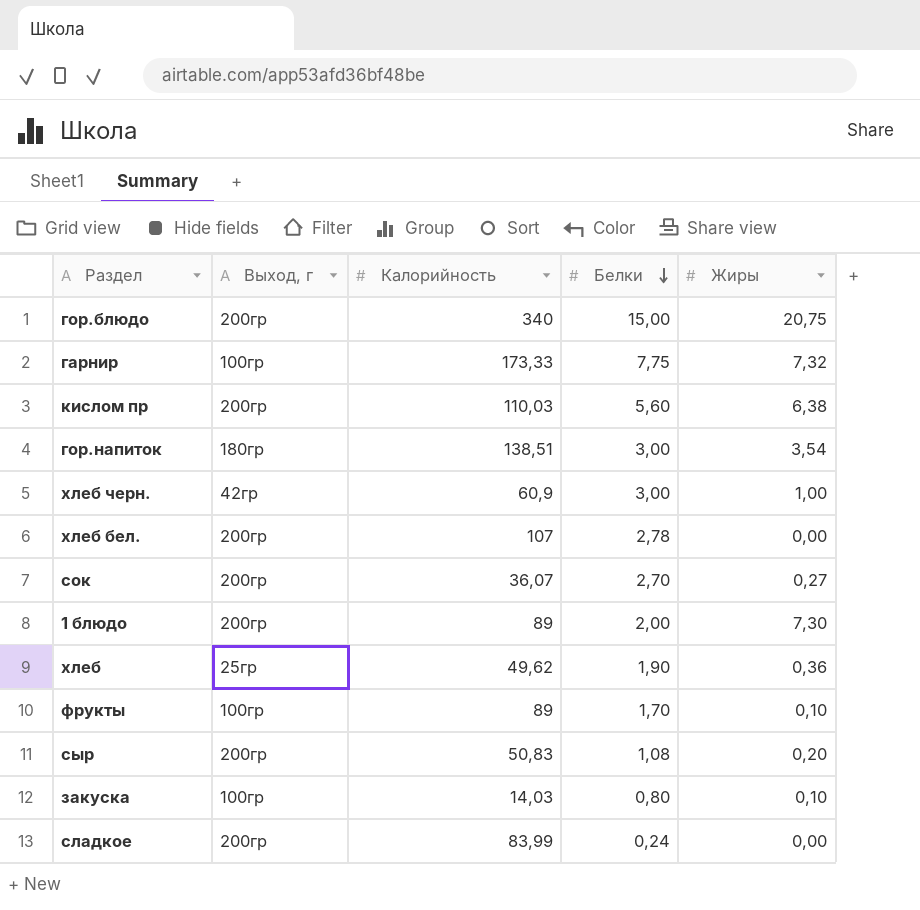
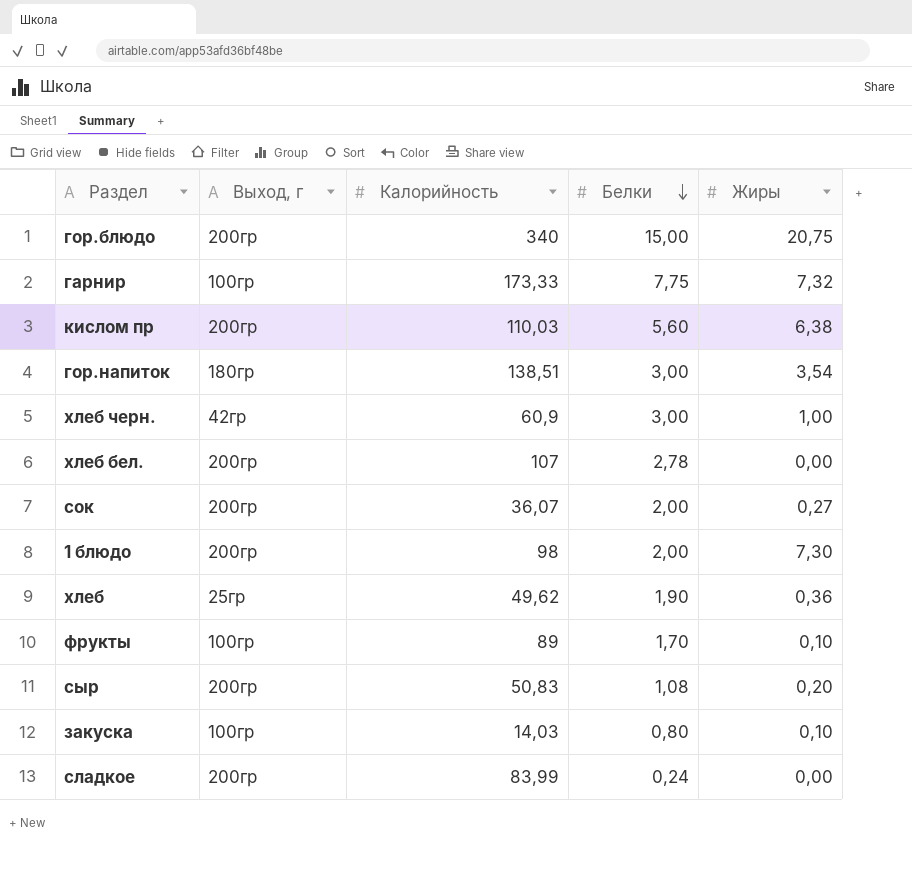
сок | Белки: 2,70 -> 2,00
1 блюдо | Калорийность: 89 -> 98

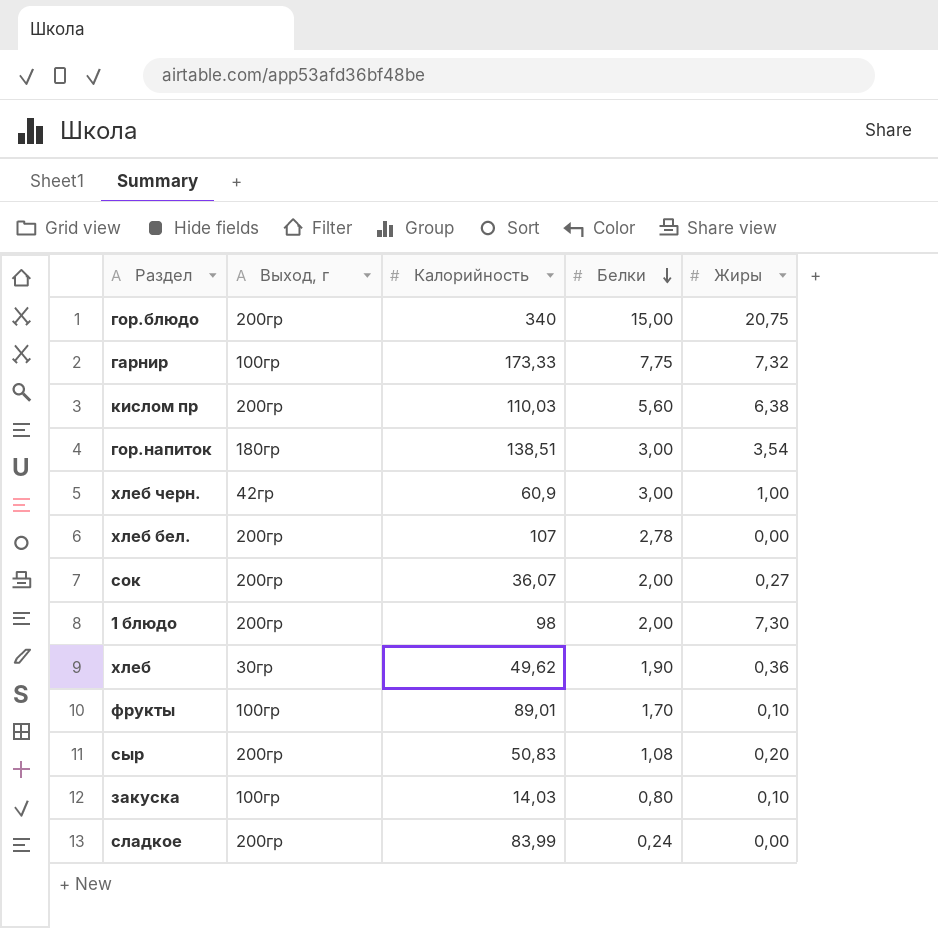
хлеб | Выход, г: 25гр -> 30гр
фрукты | Калорийность: 89 -> 89,01

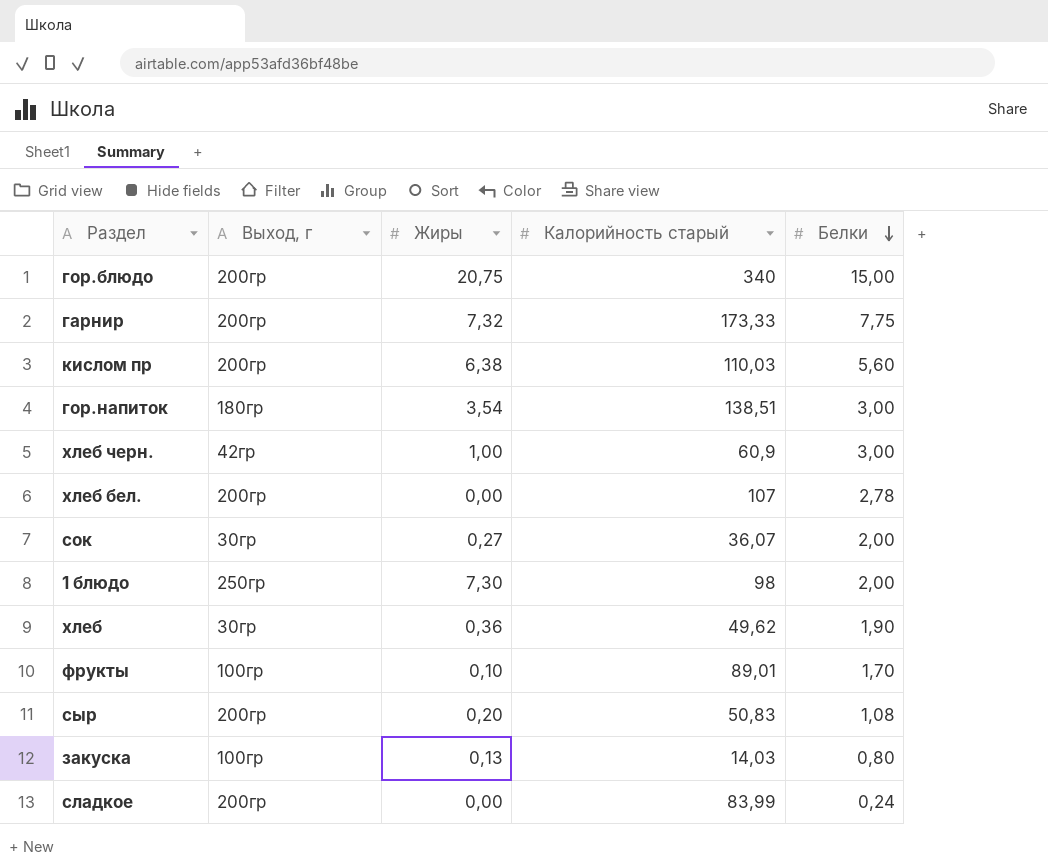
column Жиры | position: 5 -> 3
column name: Калорийность -> Калорийность старый
гарнир | Выход, г: 100гр -> 200гр
сок | Выход, г: 200гр -> 30гр
1 блюдо | Выход, г: 200гр -> 250гр
закуска | Жиры: 0,10 -> 0,13

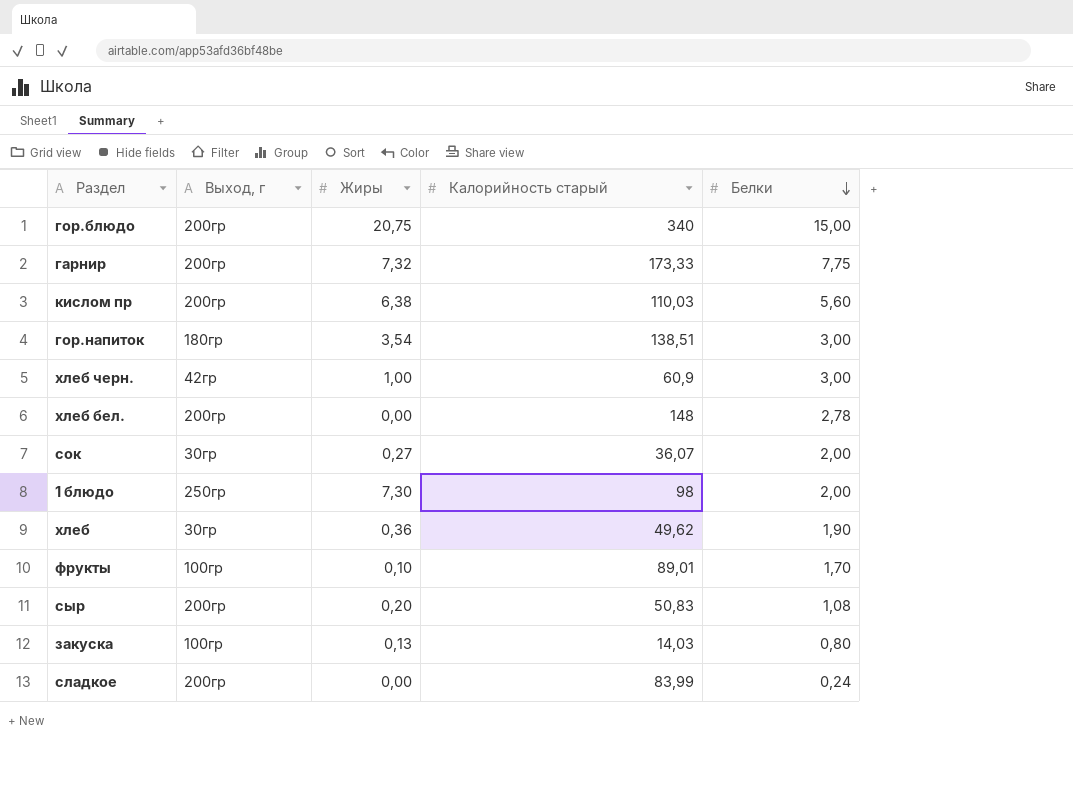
хлеб бел. | Калорийность старый: 107 -> 148

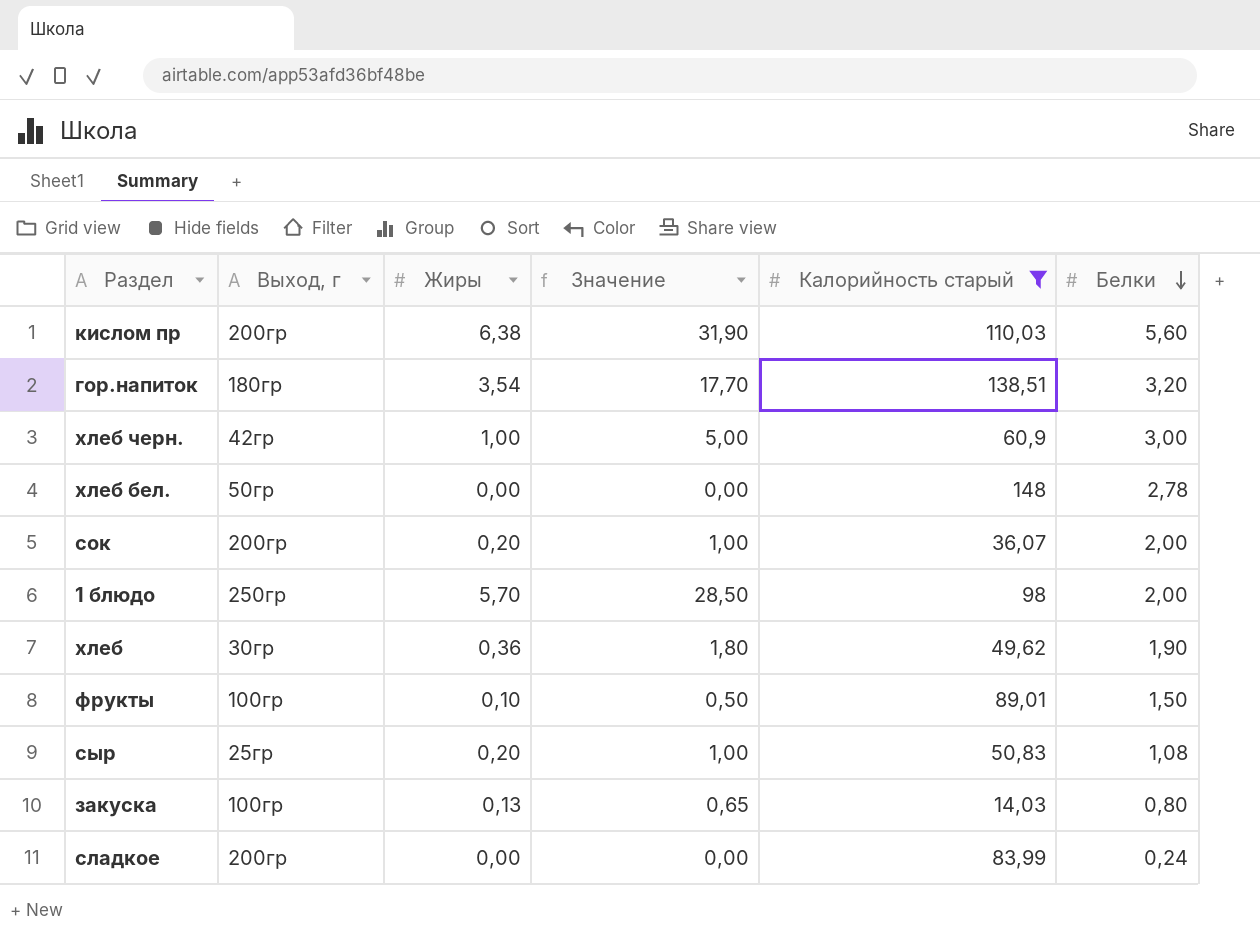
filter: none -> Калорийность старый <= 148
column Значение | formula: none -> [Жиры] * 5
гор.напиток | Белки: 3,00 -> 3,20
хлеб бел. | Выход, г: 200гр -> 50гр
сок | Выход, г: 30гр -> 200гр
сок | Жиры: 0,27 -> 0,20
1 блюдо | Жиры: 7,30 -> 5,70
фрукты | Белки: 1,70 -> 1,50
сыр | Выход, г: 200гр -> 25гр

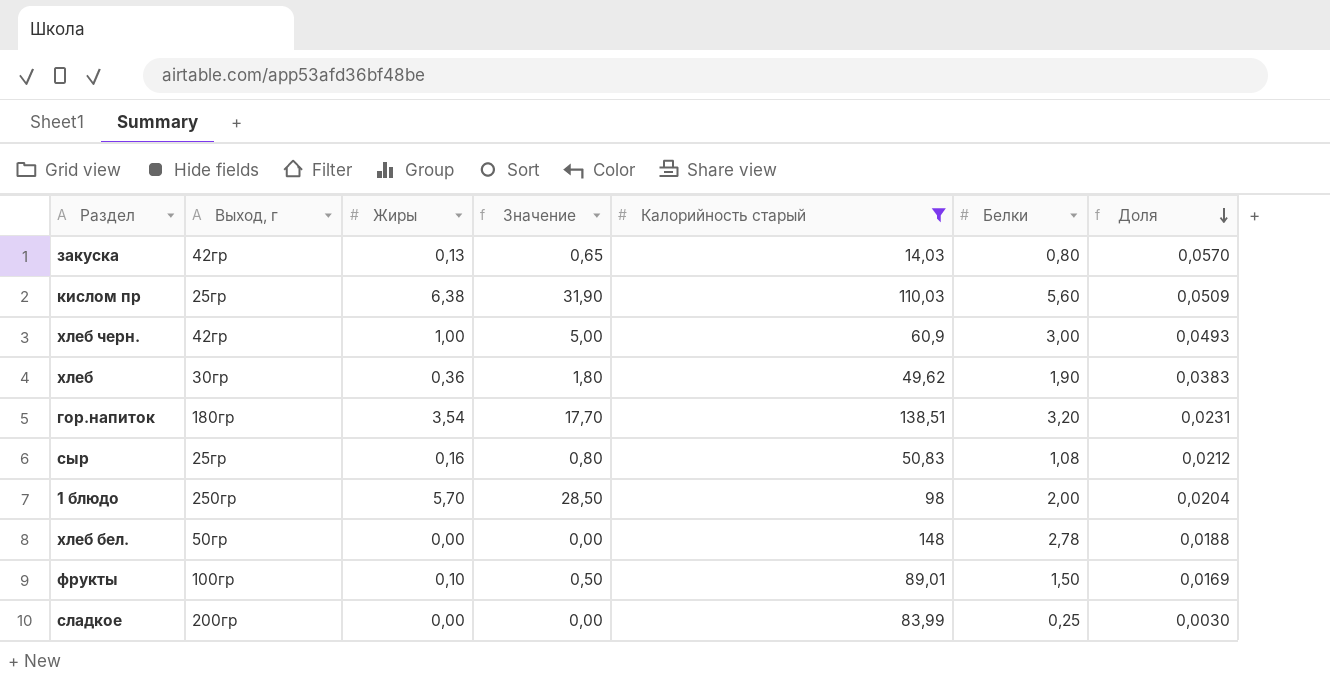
row order: Белки descending -> Доля descending
column Доля | formula: none -> [Белки] / [Калорийность старый]
row сок: 200гр | 0,20 | 1,00 | 36,07 | 2,00 -> none
закуска | Выход, г: 100гр -> 42гр
кислом пр | Выход, г: 200гр -> 25гр
сыр | Жиры: 0,20 -> 0,16
сыр | Значение: 1,00 -> 0,80
сладкое | Белки: 0,24 -> 0,25

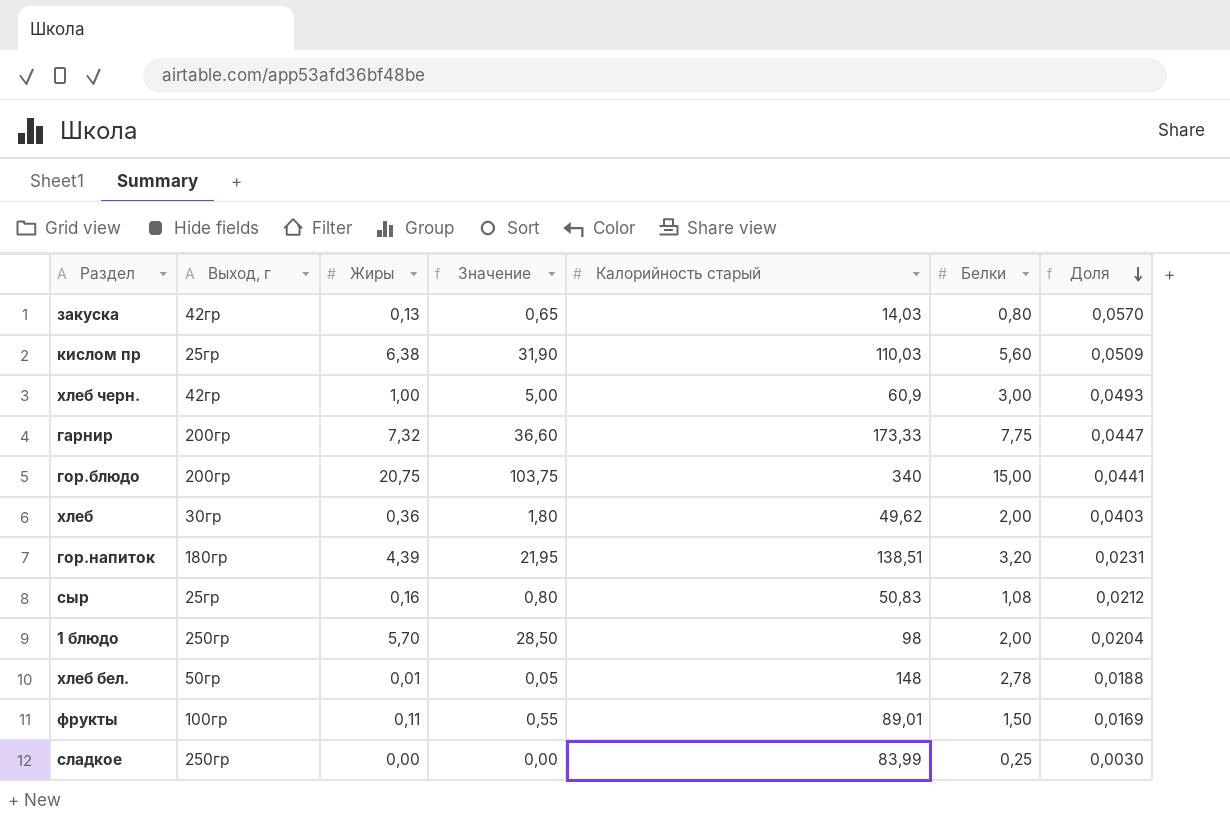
filter: Калорийность старый <= 148 -> none
хлеб | Белки: 1,90 -> 2,00
хлеб | Доля: 0,0383 -> 0,0403
гор.напиток | Жиры: 3,54 -> 4,39
гор.напиток | Значение: 17,70 -> 21,95
хлеб бел. | Жиры: 0,00 -> 0,01
хлеб бел. | Значение: 0,00 -> 0,05
фрукты | Жиры: 0,10 -> 0,11
фрукты | Значение: 0,50 -> 0,55
сладкое | Выход, г: 200гр -> 250гр

